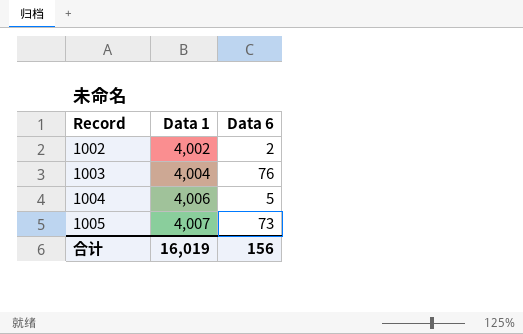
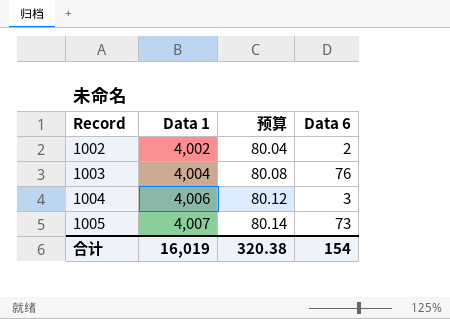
column 预算 | formula: none -> [Data 1] * 0.02
1004 | Data 6: 5 -> 3
合计 | Data 6: 156 -> 154

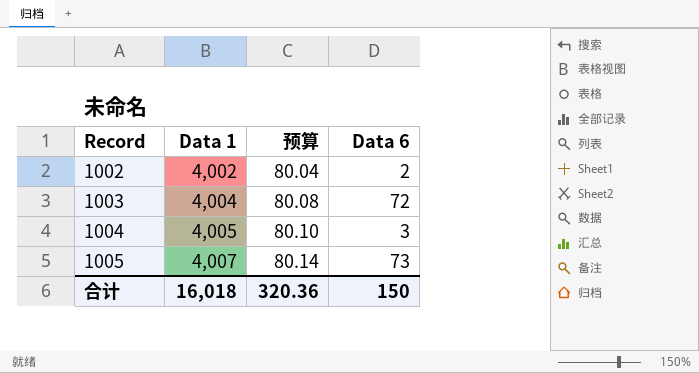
1003 | Data 6: 76 -> 72
1004 | Data 1: 4,006 -> 4,005
1004 | 预算: 80.12 -> 80.10
合计 | Data 1: 16,019 -> 16,018
合计 | 预算: 320.38 -> 320.36
合计 | Data 6: 154 -> 150

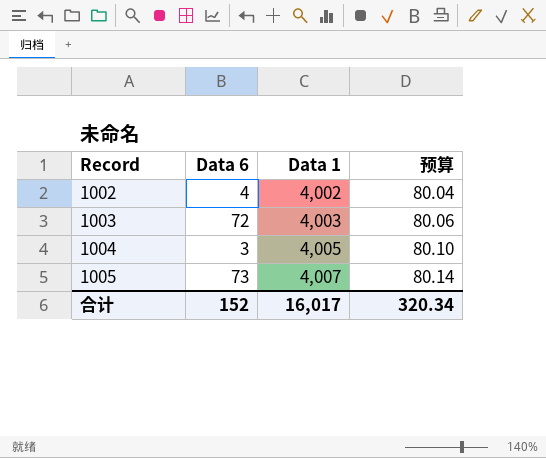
column Data 6 | position: 4 -> 2
1002 | Data 6: 2 -> 4
1003 | Data 1: 4,004 -> 4,003
1003 | 预算: 80.08 -> 80.06
合计 | Data 6: 150 -> 152
合计 | Data 1: 16,018 -> 16,017
合计 | 预算: 320.36 -> 320.34

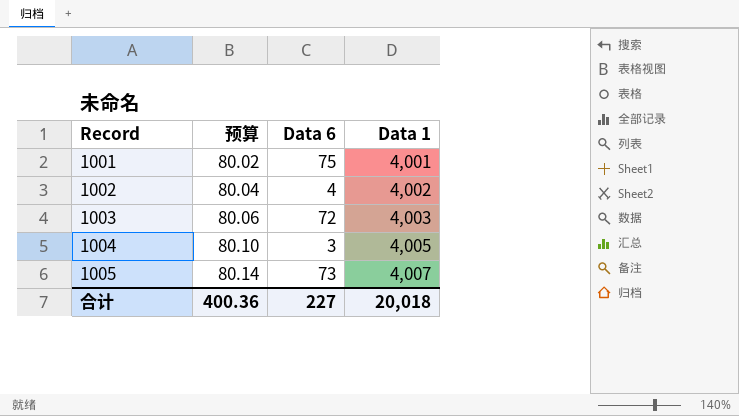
column 预算 | position: 4 -> 2
row 1001: none -> 80.02 | 75 | 4,001
合计 | 预算: 320.34 -> 400.36
合计 | Data 6: 152 -> 227
合计 | Data 1: 16,017 -> 20,018

